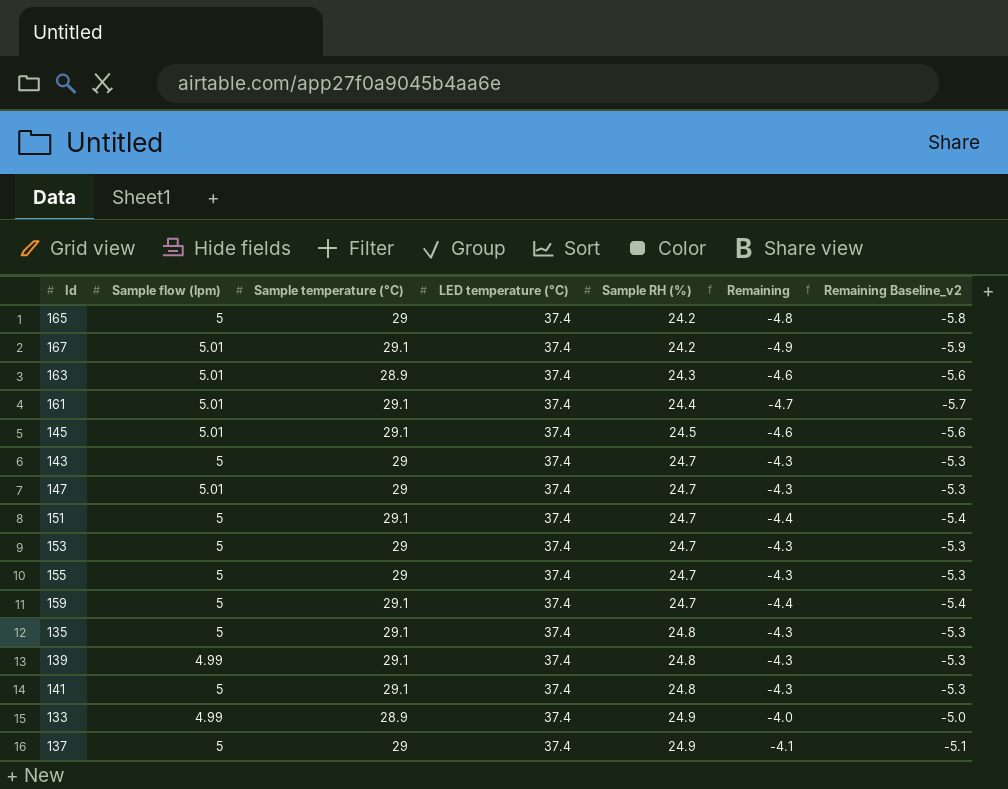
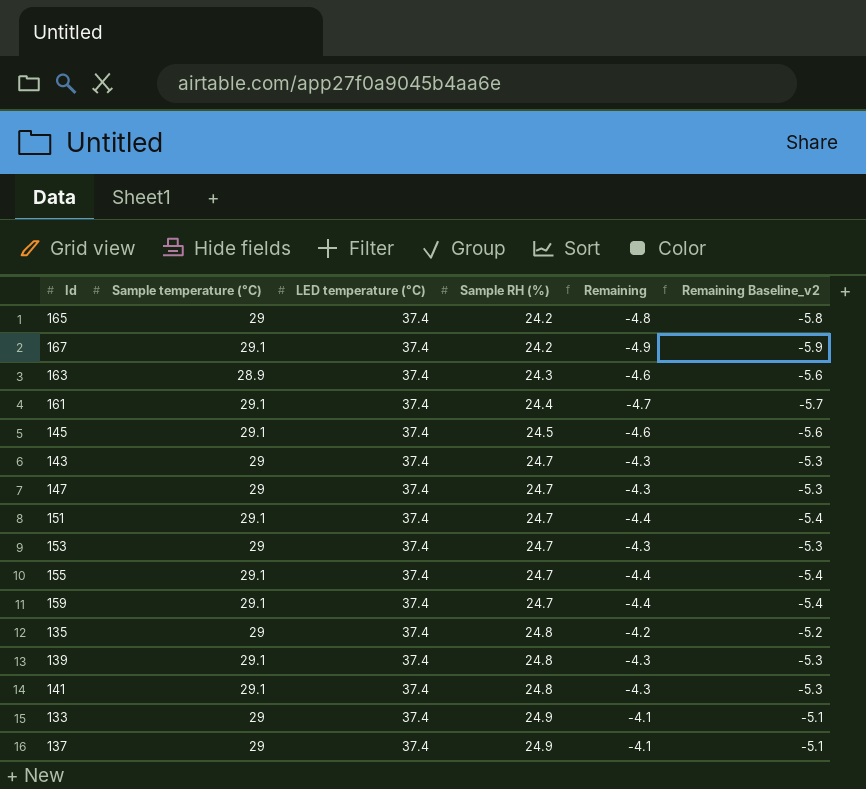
column Sample flow (lpm) | position: 2 -> none
155 | Sample temperature (°C): 29 -> 29.1
155 | Remaining: -4.3 -> -4.4
155 | Remaining Baseline_v2: -5.3 -> -5.4
135 | Sample temperature (°C): 29.1 -> 29
135 | Remaining: -4.3 -> -4.2
135 | Remaining Baseline_v2: -5.3 -> -5.2
133 | Sample temperature (°C): 28.9 -> 29
133 | Remaining: -4.0 -> -4.1
133 | Remaining Baseline_v2: -5.0 -> -5.1

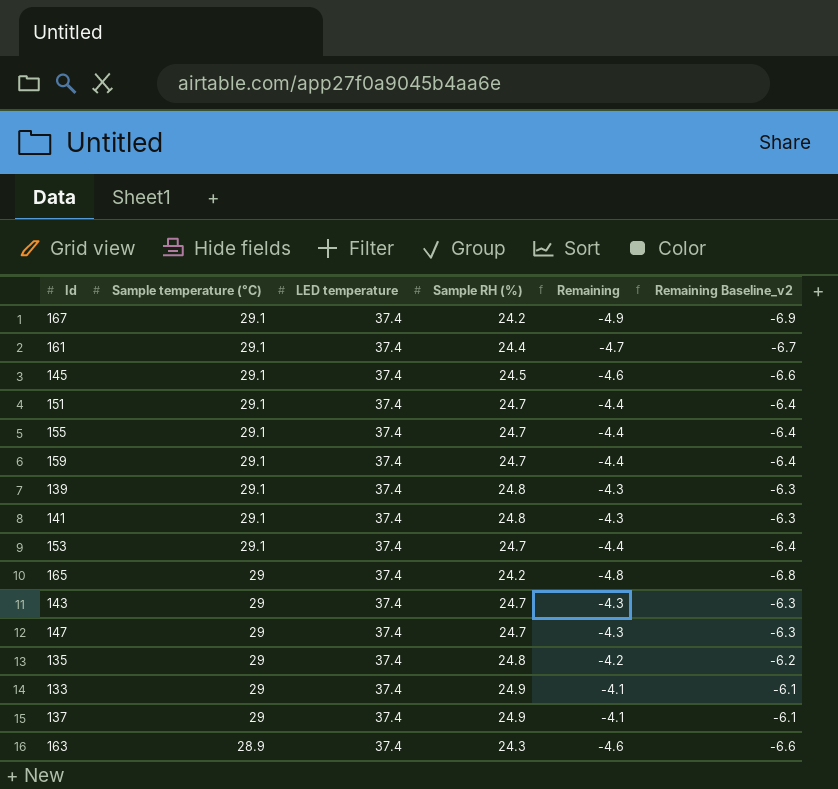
row order: Sample RH (%) ascending -> Sample temperature (°C) descending
column name: LED temperature (°C) -> LED temperature
column Remaining Baseline_v2 | formula: [Remaining] - 1 -> [Remaining] - 2
153 | Sample temperature (°C): 29 -> 29.1
153 | Remaining: -4.3 -> -4.4

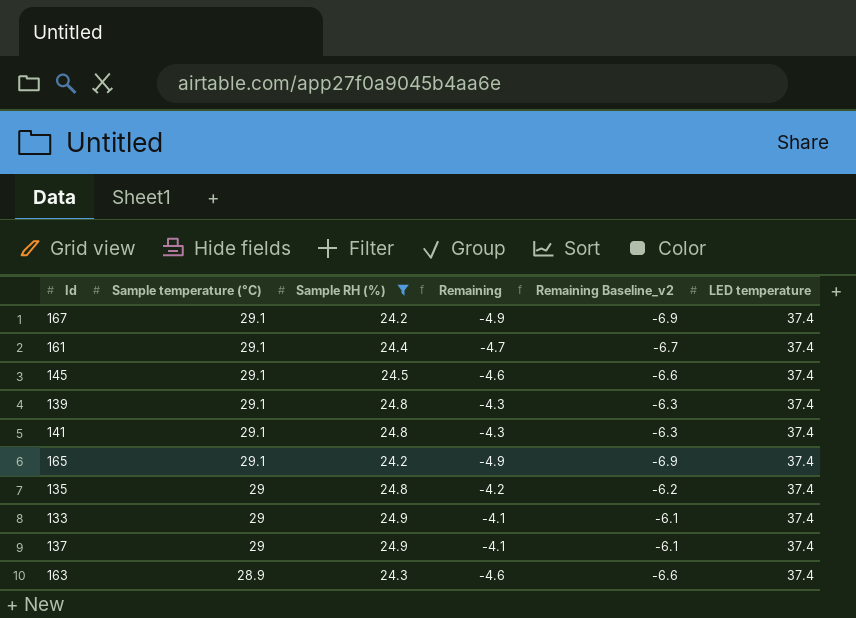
filter: none -> Sample RH (%) != 24.7
column LED temperature | position: 3 -> 6
165 | Sample temperature (°C): 29 -> 29.1
165 | Remaining: -4.8 -> -4.9
165 | Remaining Baseline_v2: -6.8 -> -6.9

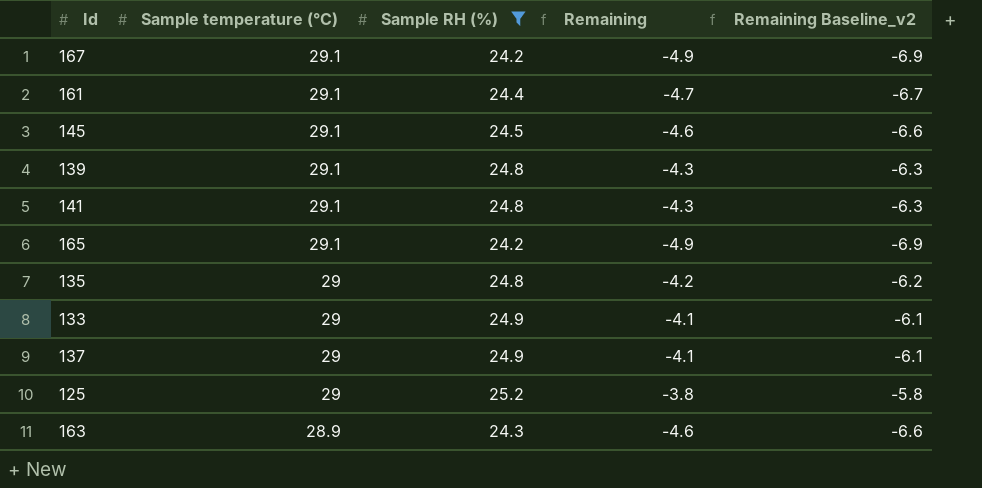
column LED temperature | position: 6 -> none
row 125: none -> 29 | 25.2 | -3.8 | -5.8

